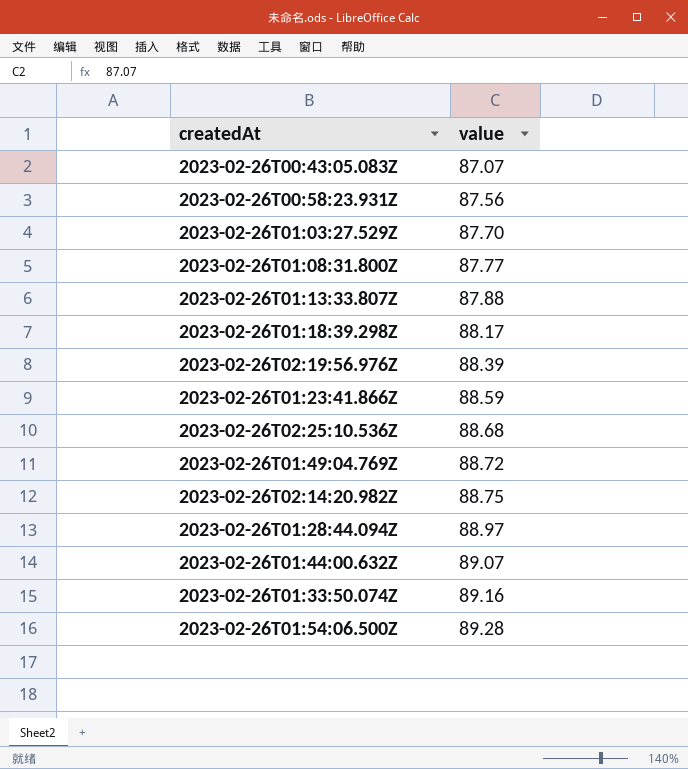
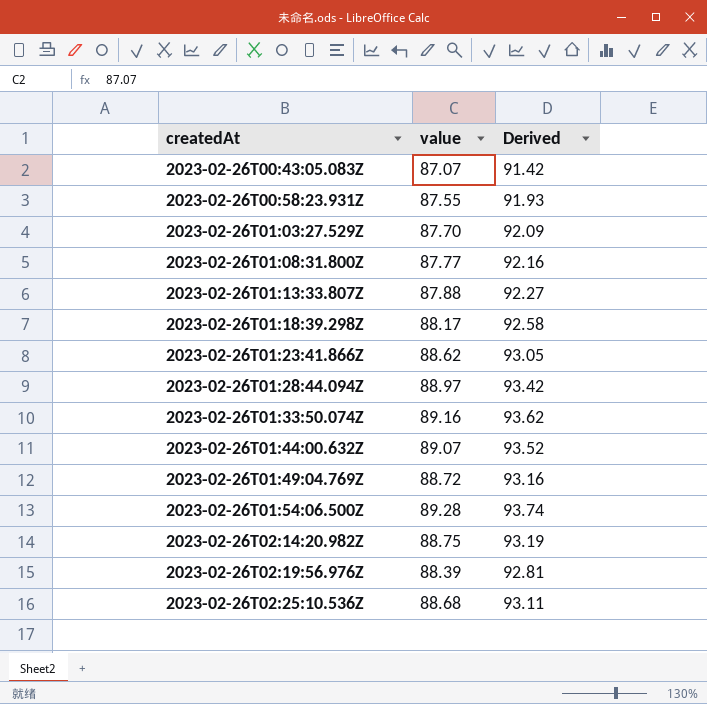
row order: value ascending -> createdAt ascending
column Derived | formula: none -> [value] * 1.05
2023-02-26T00:58:23.931Z | value: 87.56 -> 87.55
2023-02-26T01:23:41.866Z | value: 88.59 -> 88.62

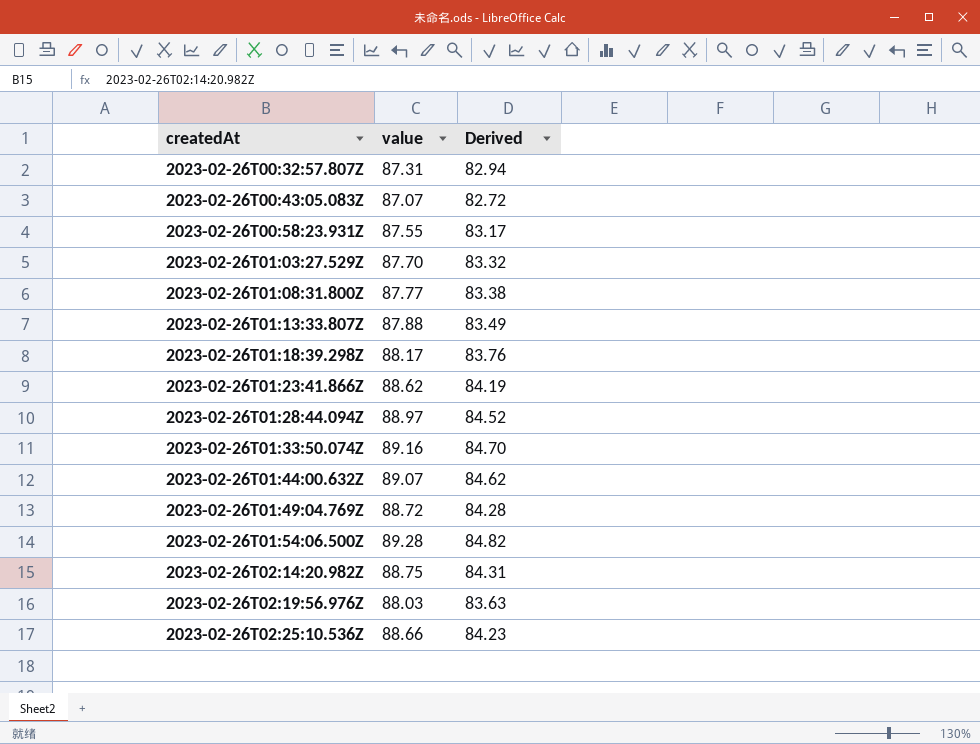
column Derived | formula: [value] * 1.05 -> [value] * 0.95
row 2023-02-26T00:32:57.807Z: none -> 87.31 | 82.94
2023-02-26T02:19:56.976Z | value: 88.39 -> 88.03
2023-02-26T02:25:10.536Z | value: 88.68 -> 88.66

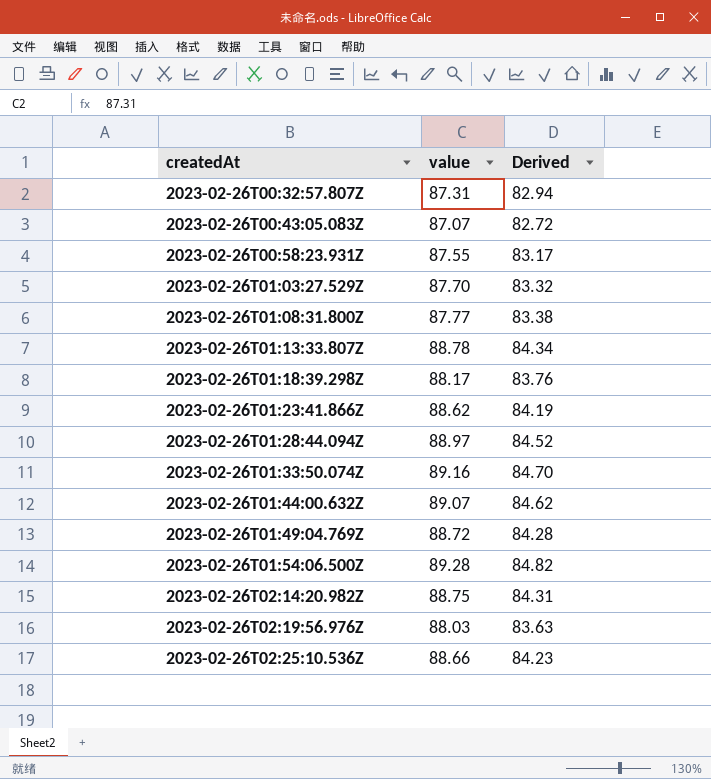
2023-02-26T01:13:33.807Z | value: 87.88 -> 88.78
2023-02-26T01:13:33.807Z | Derived: 83.49 -> 84.34

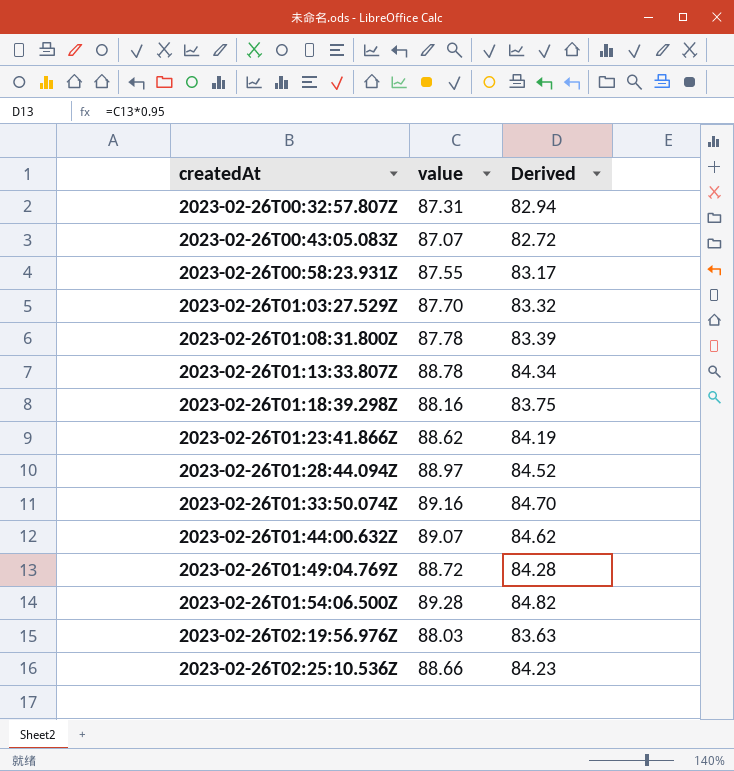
row 2023-02-26T02:14:20.982Z: 88.75 | 84.31 -> none
2023-02-26T01:08:31.800Z | value: 87.77 -> 87.78
2023-02-26T01:08:31.800Z | Derived: 83.38 -> 83.39
2023-02-26T01:18:39.298Z | value: 88.17 -> 88.16
2023-02-26T01:18:39.298Z | Derived: 83.76 -> 83.75

